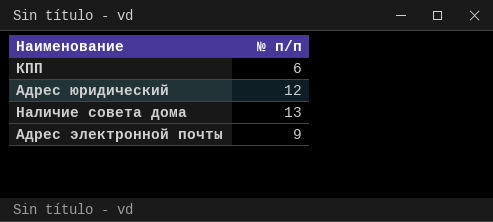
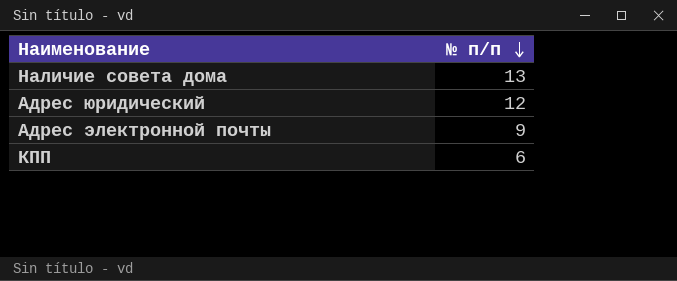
row order: none -> № п/п descending

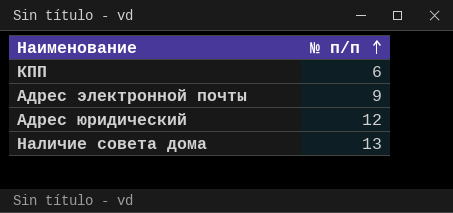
row order: № п/п descending -> № п/п ascending

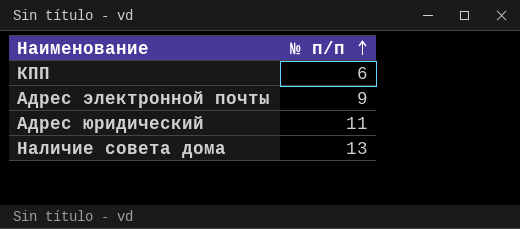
Адрес юридический | № п/п: 12 -> 11

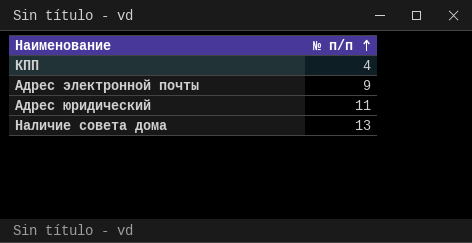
КПП | № п/п: 6 -> 4

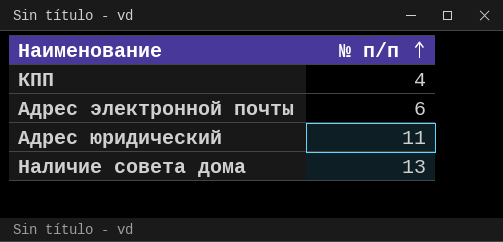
Адрес электронной почты | № п/п: 9 -> 6

